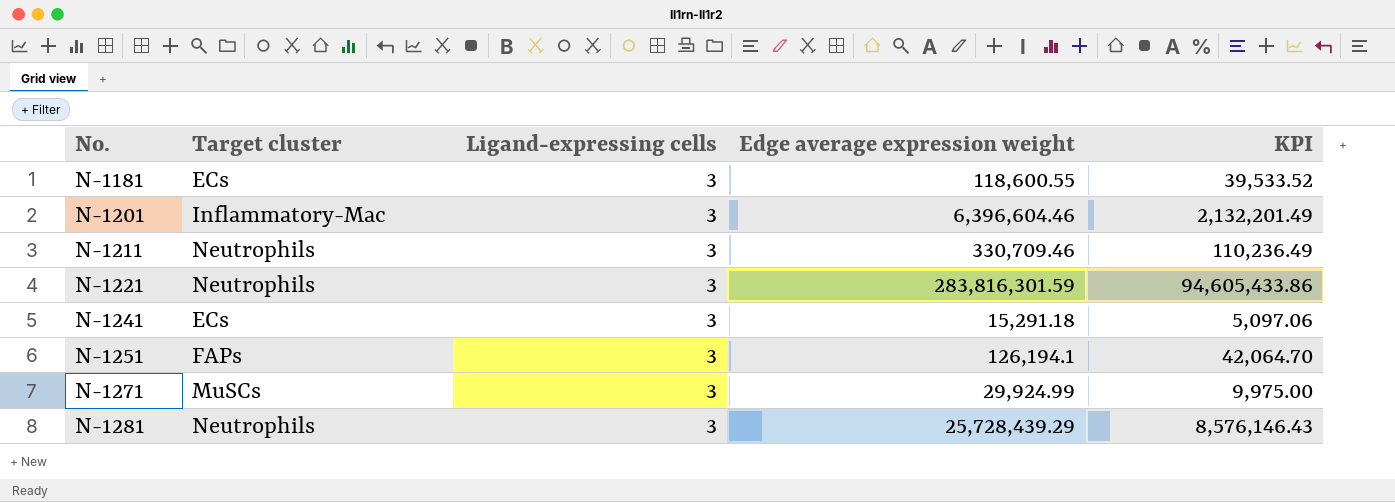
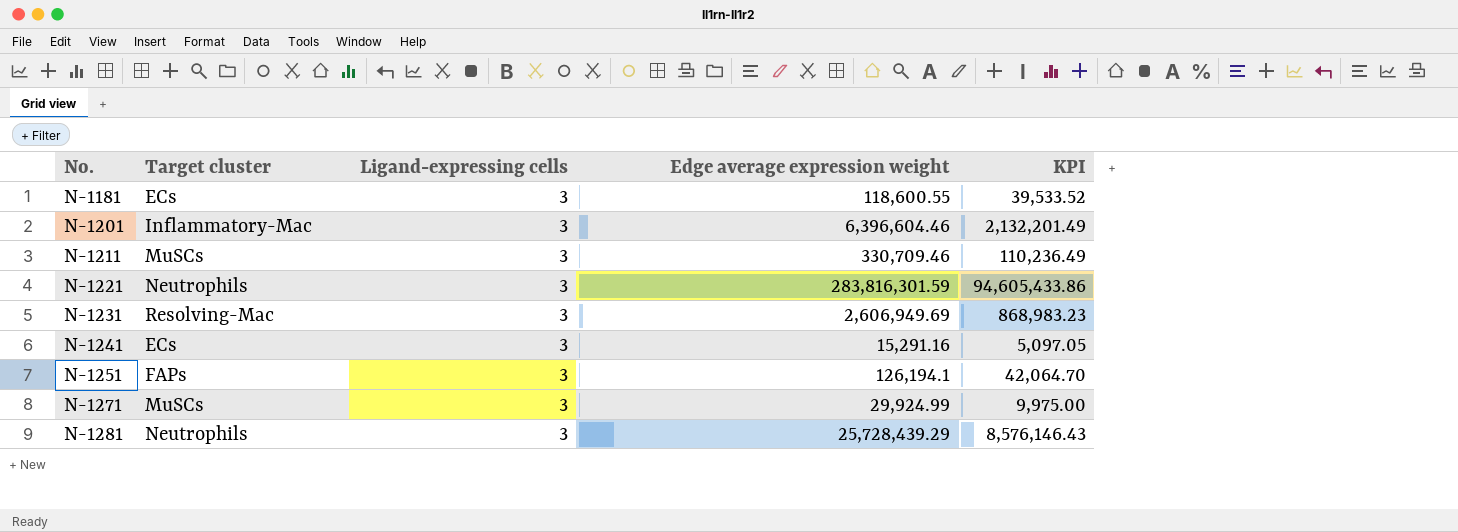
N-1211 | Target cluster: Neutrophils -> MuSCs
row N-1231: none -> Resolving-Mac | 3 | 2,606,949.69 | 868,983.23
N-1241 | Edge average expression weight: 15,291.18 -> 15,291.16
N-1241 | KPI: 5,097.06 -> 5,097.05

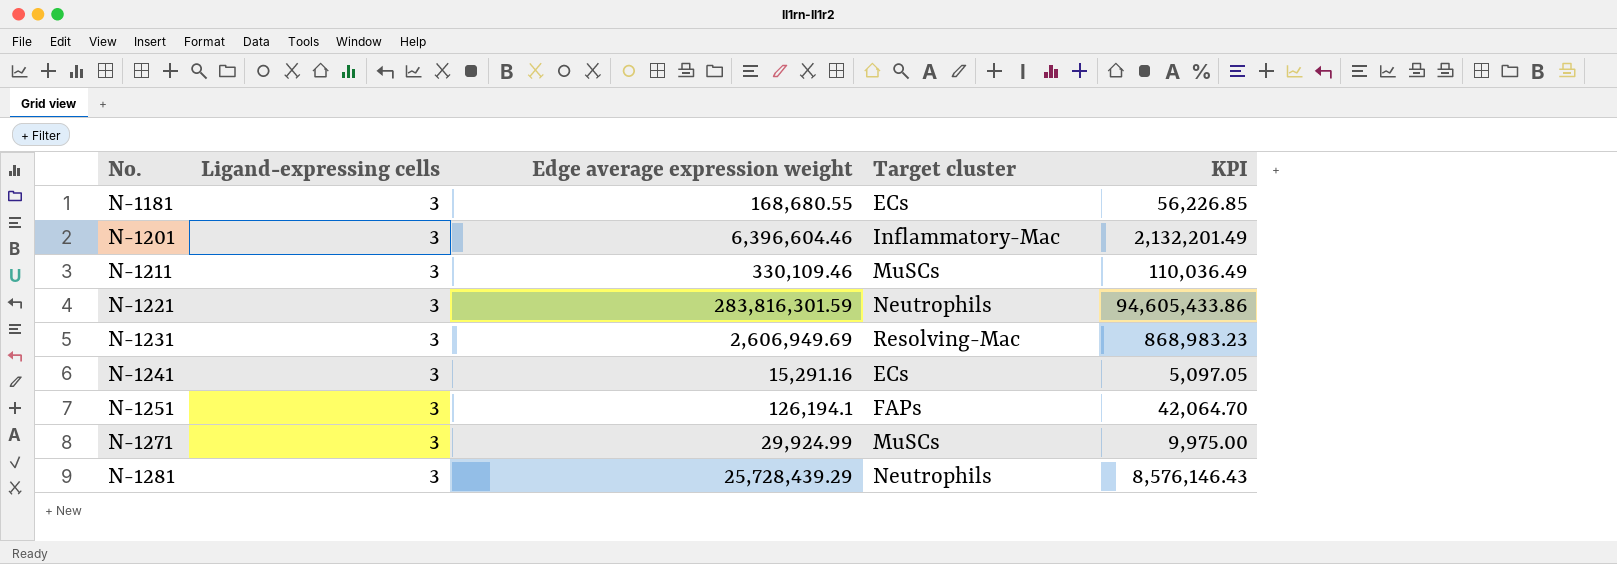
column Target cluster | position: 2 -> 4
N-1181 | Edge average expression weight: 118,600.55 -> 168,680.55
N-1181 | KPI: 39,533.52 -> 56,226.85
N-1211 | Edge average expression weight: 330,709.46 -> 330,109.46
N-1211 | KPI: 110,236.49 -> 110,036.49

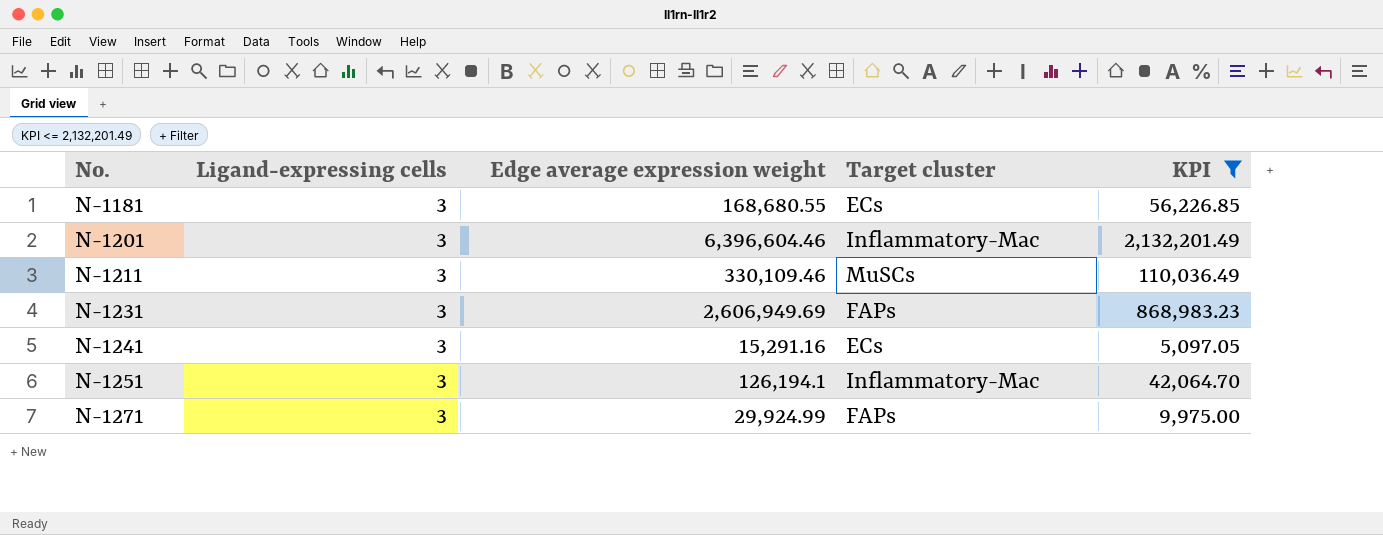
filter: none -> KPI <= 2,132,201.49
N-1231 | Target cluster: Resolving-Mac -> FAPs
N-1251 | Target cluster: FAPs -> Inflammatory-Mac
N-1271 | Target cluster: MuSCs -> FAPs

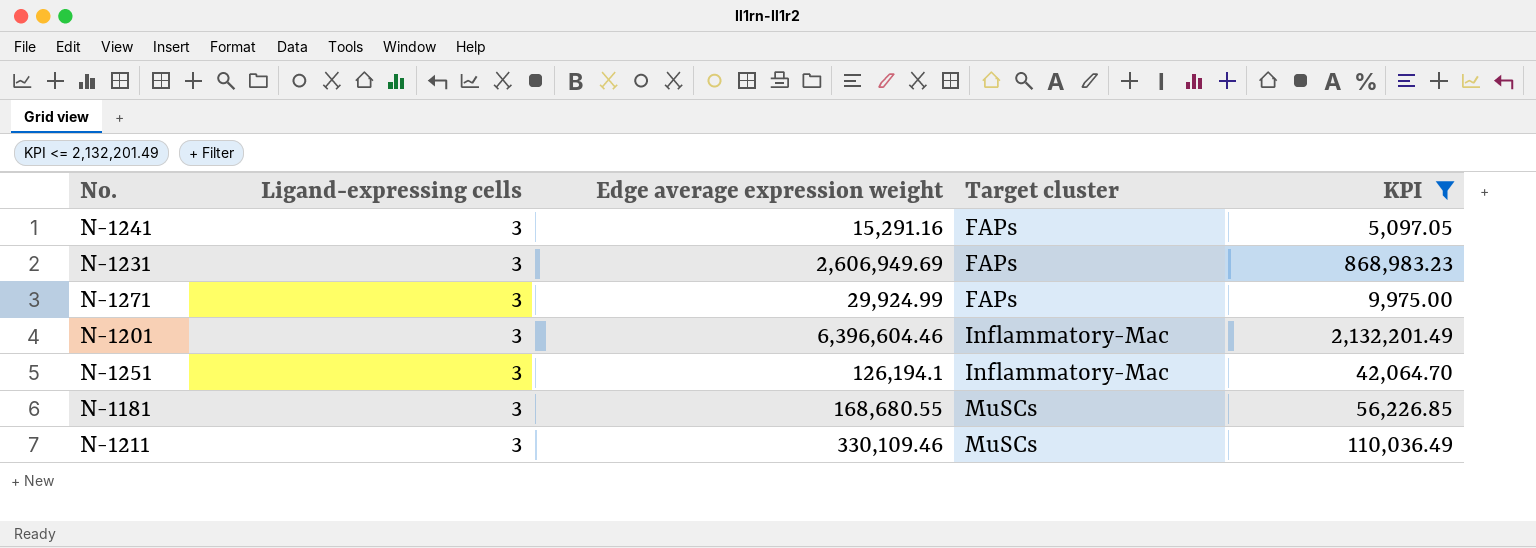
row order: No. ascending -> Target cluster ascending
N-1241 | Target cluster: ECs -> FAPs
N-1181 | Target cluster: ECs -> MuSCs

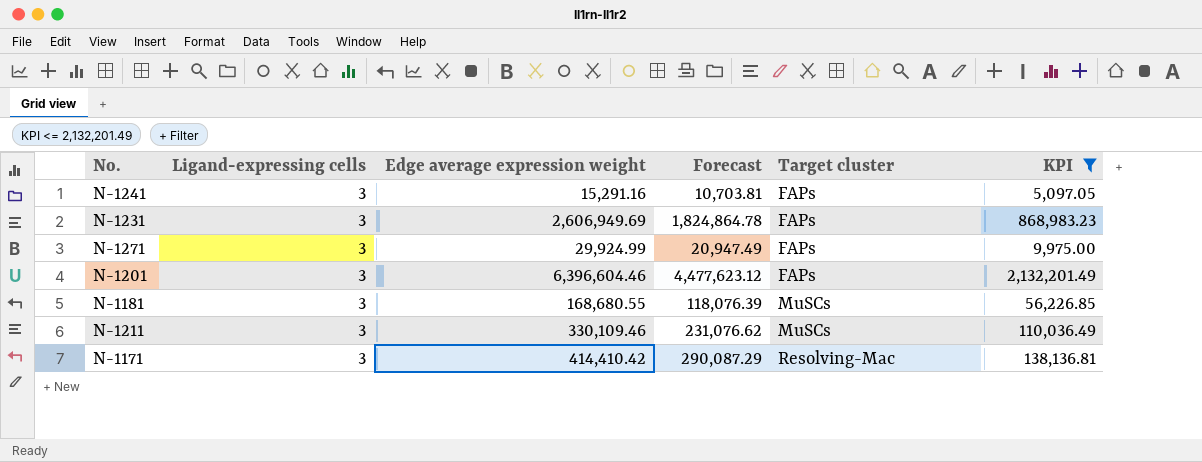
column Forecast | formula: none -> [Edge average expression weight] * 0.7
row N-1251: 3 | 126,194.1 | Inflammatory-Mac | 42,064.70 -> none
N-1201 | Target cluster: Inflammatory-Mac -> FAPs
row N-1171: none -> 3 | 414,410.42 | 290,087.29 | Resolving-Mac | 138,136.81

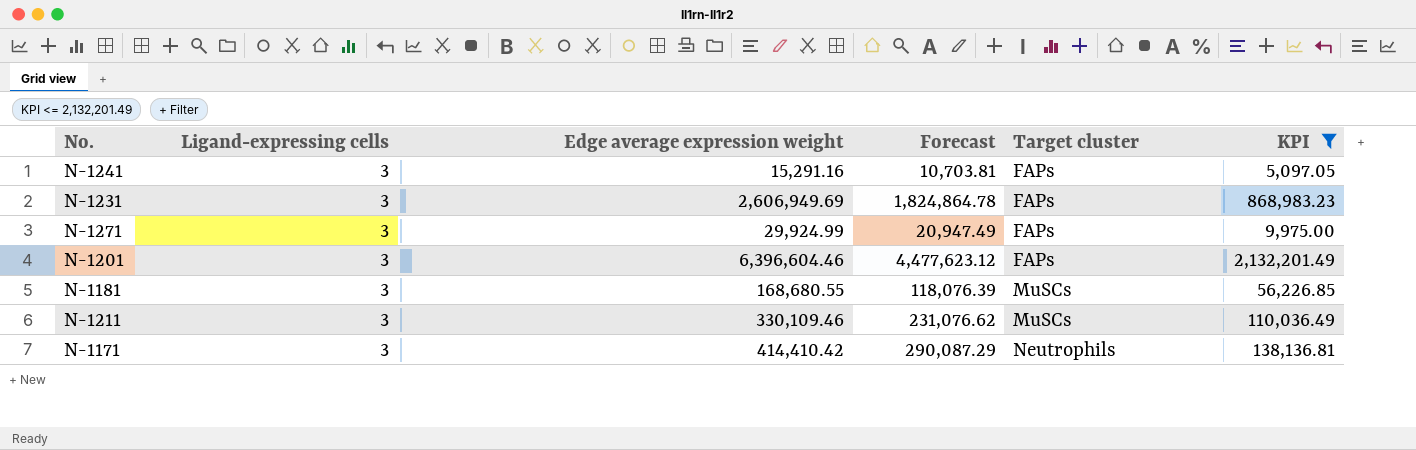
N-1171 | Target cluster: Resolving-Mac -> Neutrophils

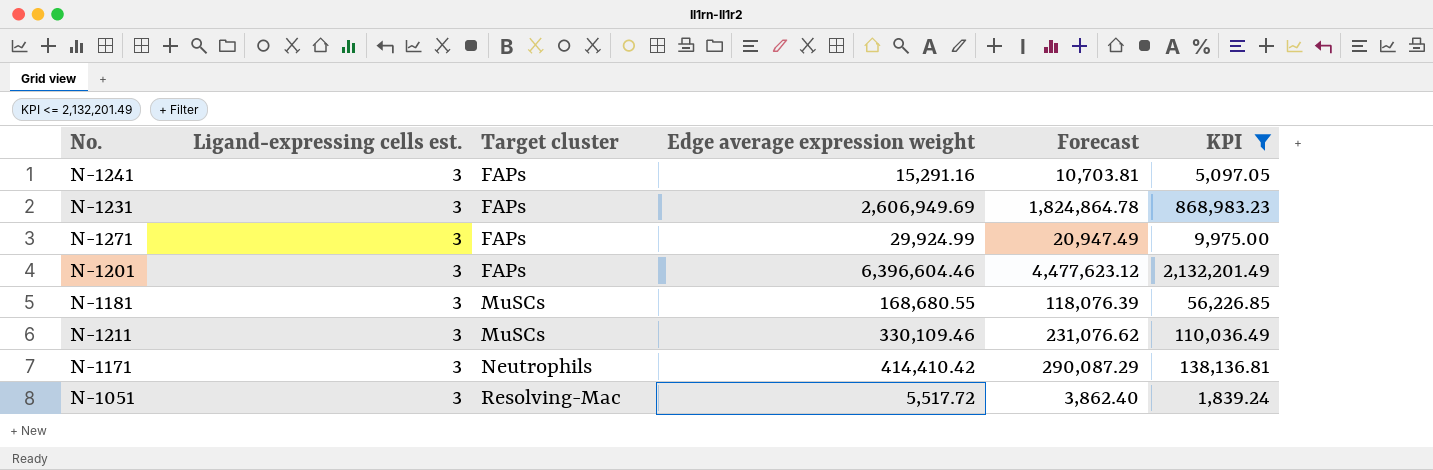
column name: Ligand-expressing cells -> Ligand-expressing cells est.
column Target cluster | position: 5 -> 3
row N-1051: none -> 3 | Resolving-Mac | 5,517.72 | 3,862.40 | 1,839.24

